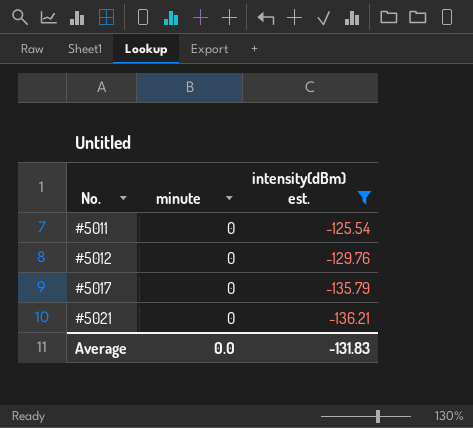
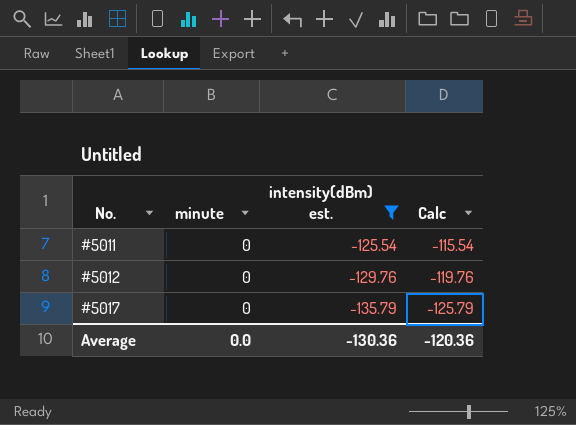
column Calc | formula: none -> [intensity(dBm) est.] + 10
row #5021: 0 | -136.21 -> none
Average | intensity(dBm) est.: -131.83 -> -130.36

